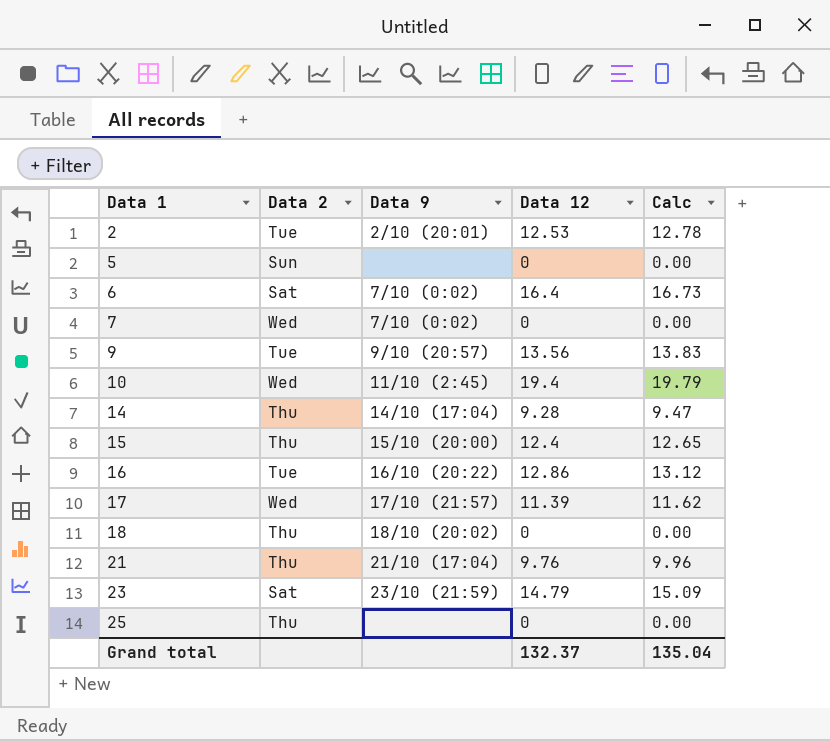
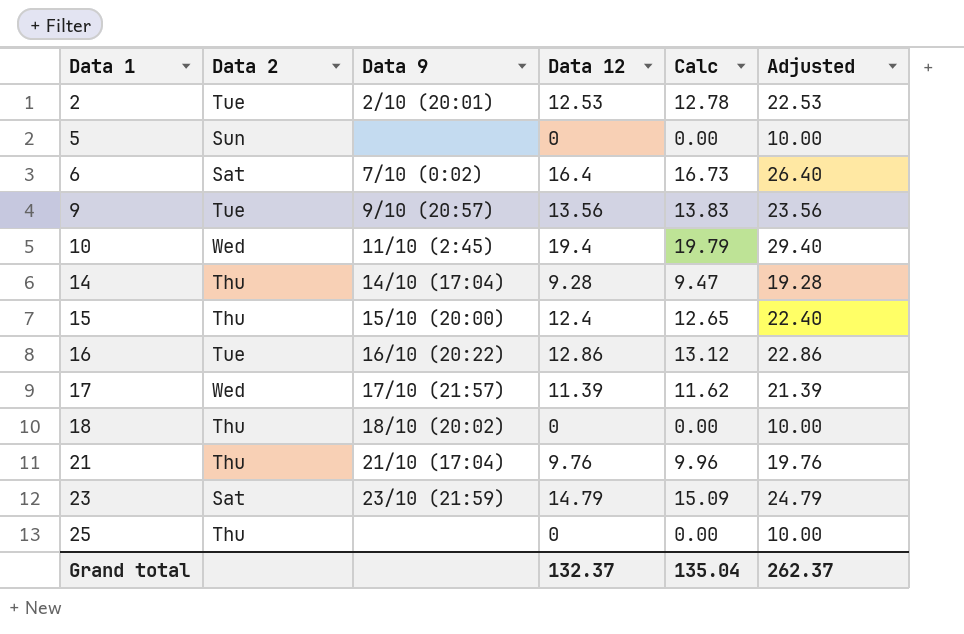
column Adjusted | formula: none -> [Data 12] + 10
row 7: Wed | 7/10 (0:02) | 0 | 0.00 -> none

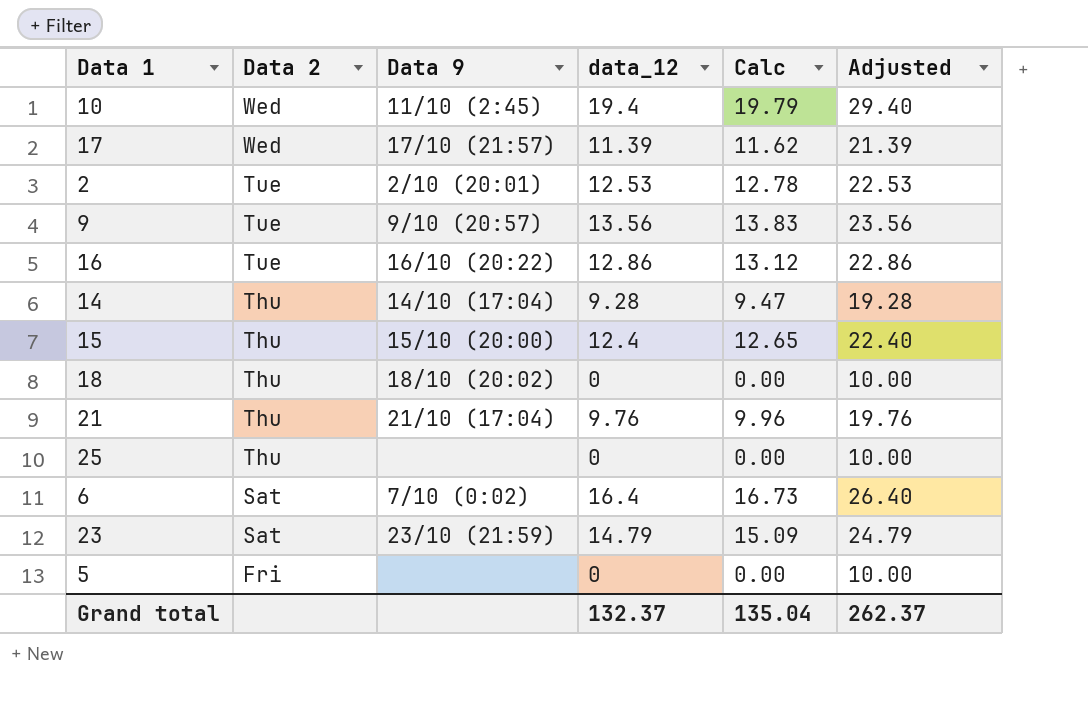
row order: Data 1 ascending -> Data 2 descending
column name: Data 12 -> data_12
5 | Data 2: Sun -> Fri

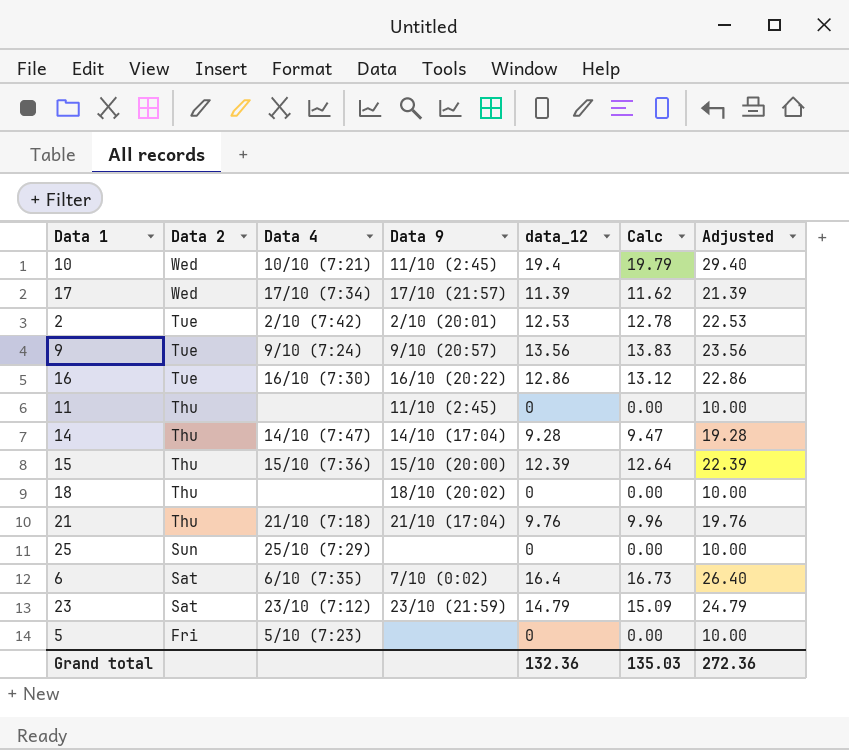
column Data 4 | position: none -> 3
row 11: none -> Thu | none | 11/10 (2:45) | 0 | 0.00 | 10.00
15 | data_12: 12.4 -> 12.39
15 | Calc: 12.65 -> 12.64
15 | Adjusted: 22.40 -> 22.39
25 | Data 2: Thu -> Sun
Grand total | data_12: 132.37 -> 132.36
Grand total | Calc: 135.04 -> 135.03
Grand total | Adjusted: 262.37 -> 272.36

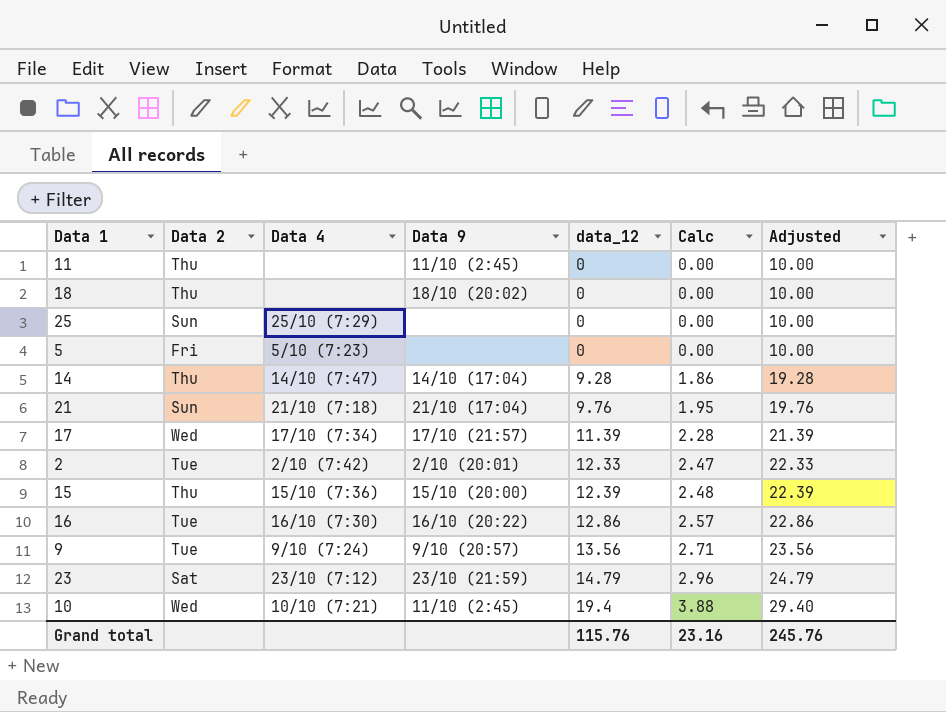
row order: Data 2 descending -> data_12 ascending
column Calc | formula: [data_12] * 1.02 -> [data_12] * 0.2
row 6: Sat | 6/10 (7:35) | 7/10 (0:02) | 16.4 | 16.73 | 26.40 -> none
21 | Data 2: Thu -> Sun
2 | data_12: 12.53 -> 12.33
2 | Adjusted: 22.53 -> 22.33
Grand total | data_12: 132.36 -> 115.76
Grand total | Calc: 135.03 -> 23.16
Grand total | Adjusted: 272.36 -> 245.76

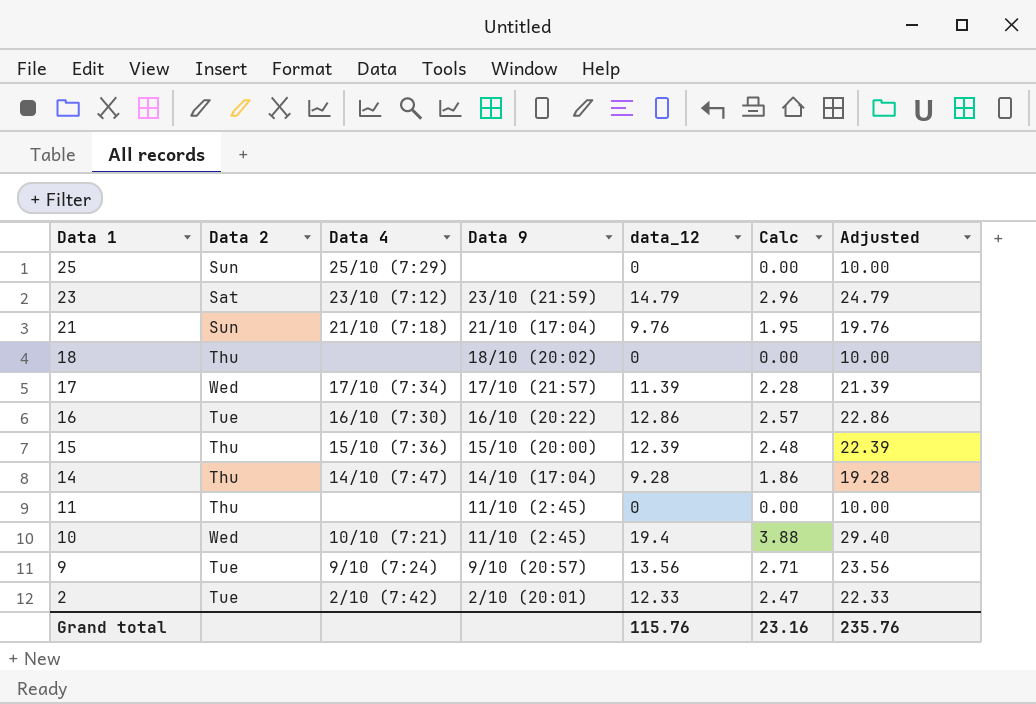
row order: data_12 ascending -> Data 1 descending
row 5: Fri | 5/10 (7:23) | none | 0 | 0.00 | 10.00 -> none
Grand total | Adjusted: 245.76 -> 235.76

